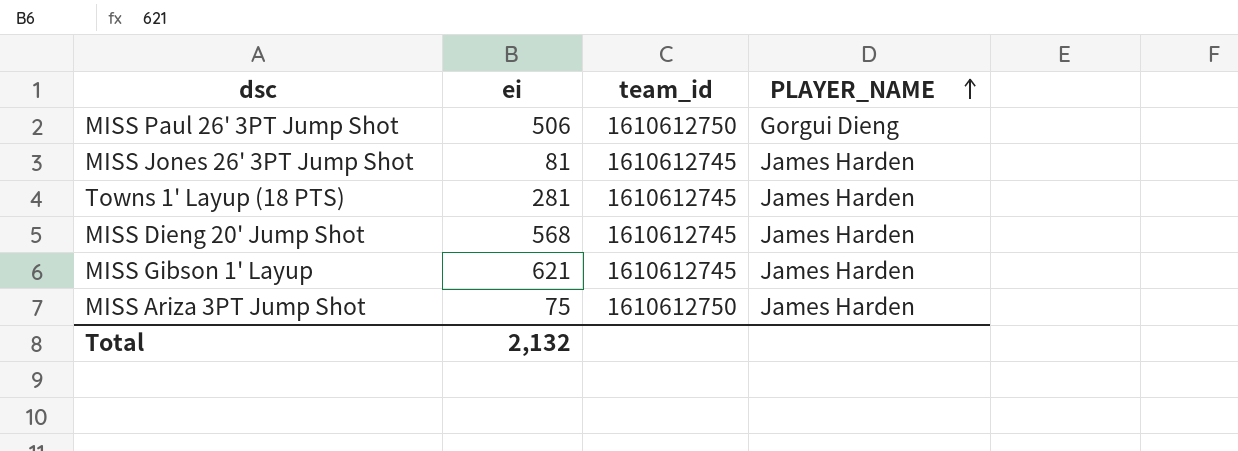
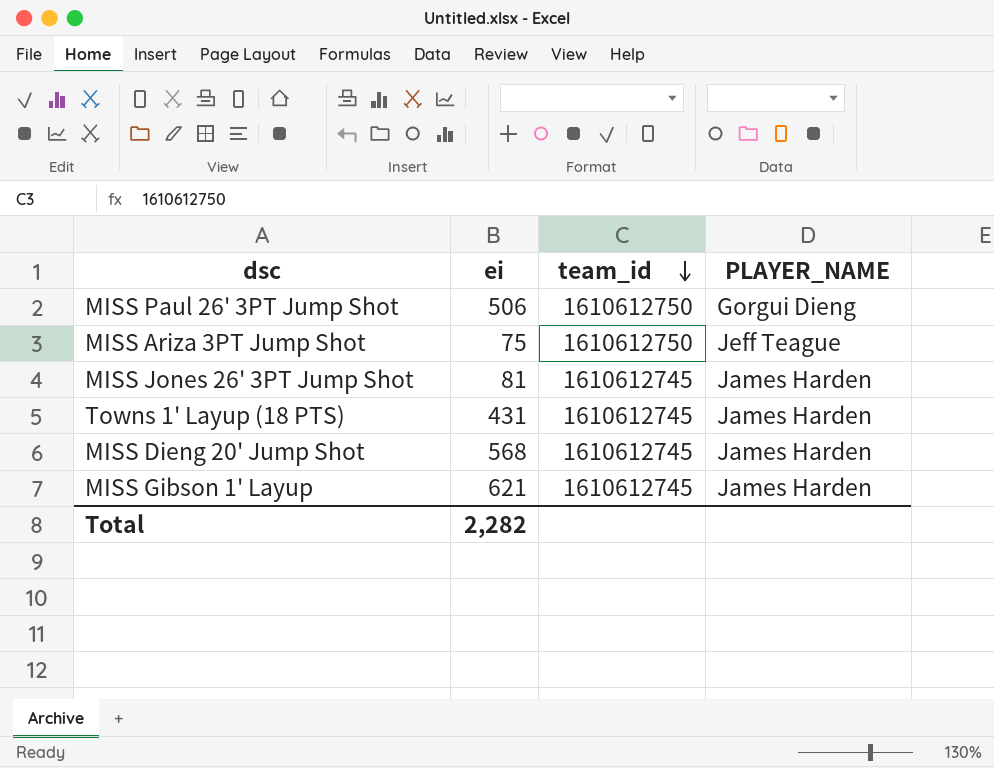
row order: PLAYER_NAME ascending -> team_id descending
MISS Ariza 3PT Jump Shot | PLAYER_NAME: James Harden -> Jeff Teague
Towns 1' Layup (18 PTS) | ei: 281 -> 431
Total | ei: 2,132 -> 2,282

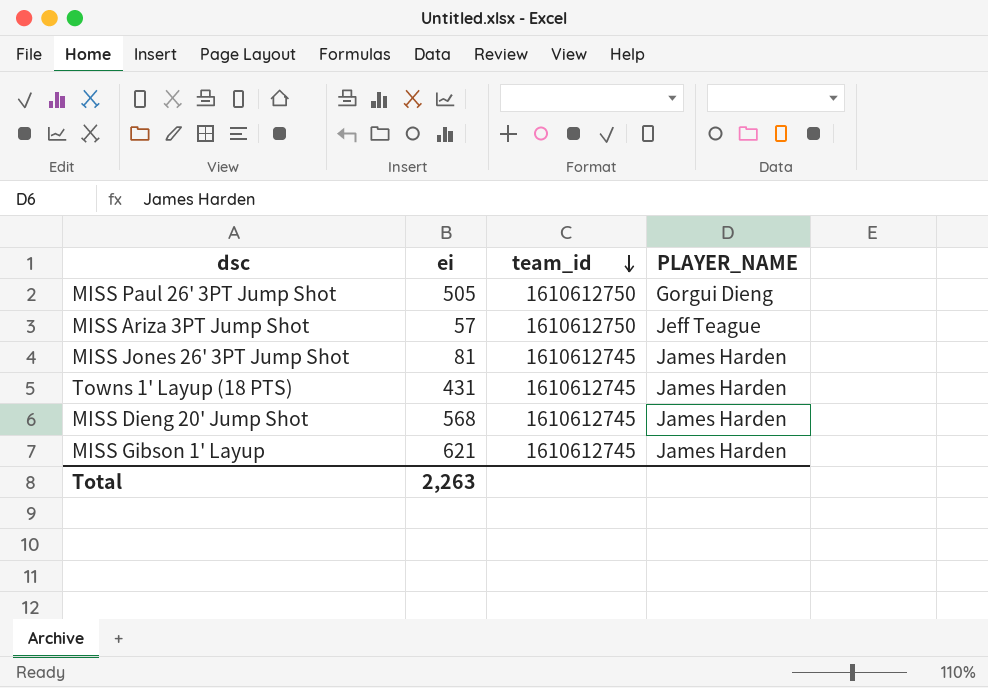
MISS Paul 26' 3PT Jump Shot | ei: 506 -> 505
MISS Ariza 3PT Jump Shot | ei: 75 -> 57
Total | ei: 2,282 -> 2,263

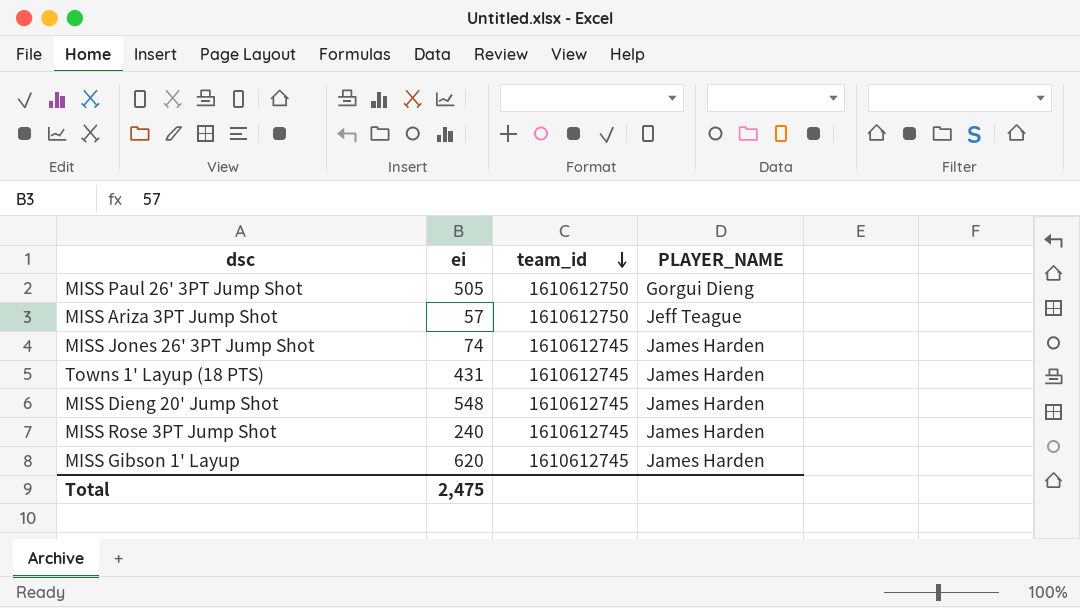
MISS Jones 26' 3PT Jump Shot | ei: 81 -> 74
MISS Dieng 20' Jump Shot | ei: 568 -> 548
row MISS Rose 3PT Jump Shot: none -> 240 | 1610612745 | James Harden
MISS Gibson 1' Layup | ei: 621 -> 620
Total | ei: 2,263 -> 2,475

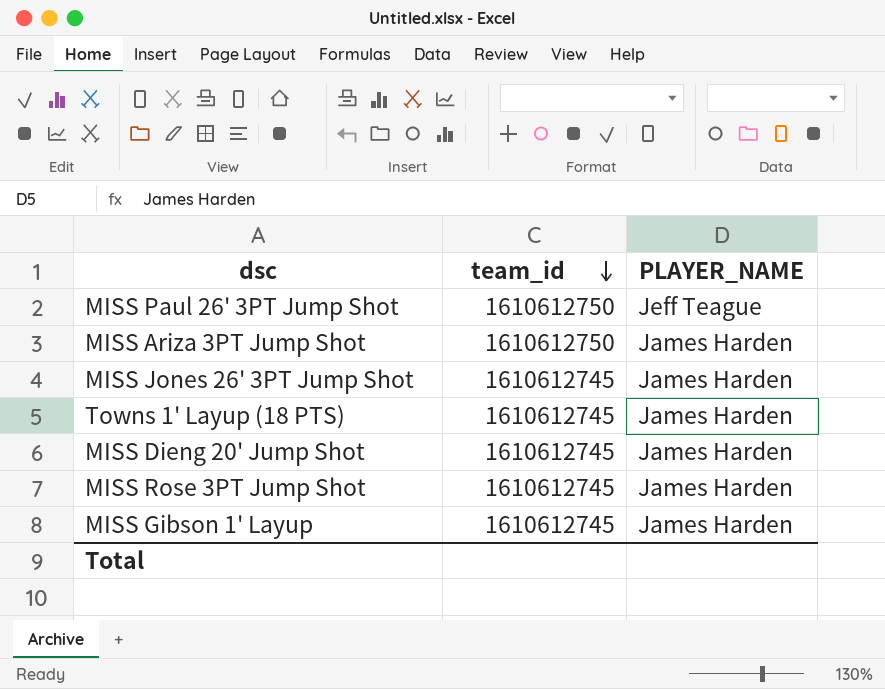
column ei | position: 2 -> none
MISS Paul 26' 3PT Jump Shot | PLAYER_NAME: Gorgui Dieng -> Jeff Teague
MISS Ariza 3PT Jump Shot | PLAYER_NAME: Jeff Teague -> James Harden

